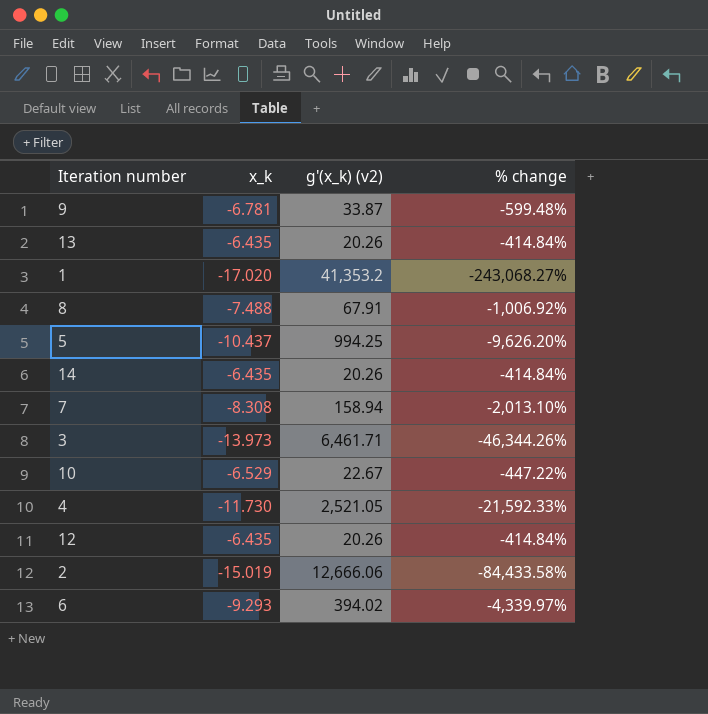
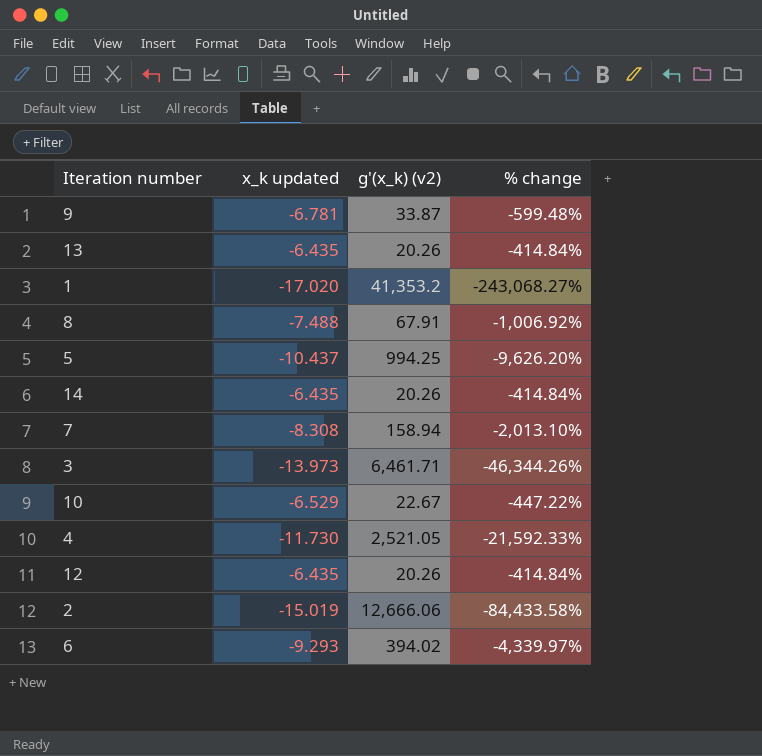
column name: x_k -> x_k updated

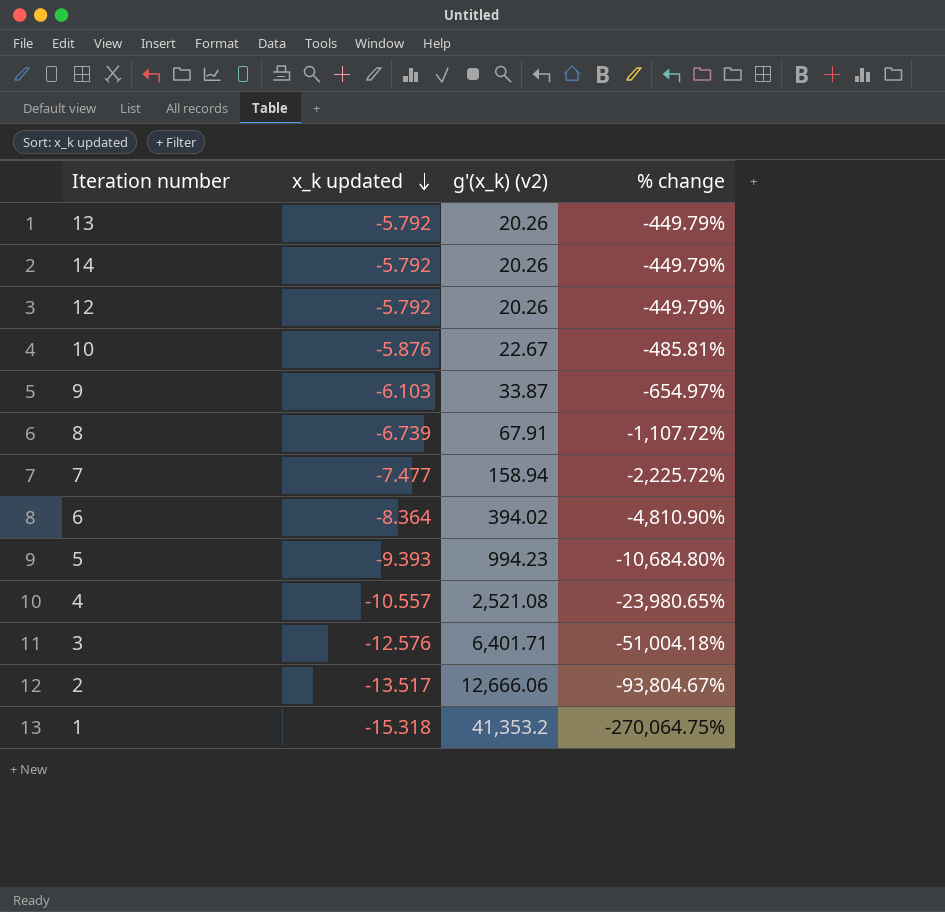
row order: none -> x_k updated descending
13 | x_k updated: -6.435 -> -5.792
13 | % change: -414.84% -> -449.79%
14 | x_k updated: -6.435 -> -5.792
14 | % change: -414.84% -> -449.79%
12 | x_k updated: -6.435 -> -5.792
12 | % change: -414.84% -> -449.79%
10 | x_k updated: -6.529 -> -5.876
10 | % change: -447.22% -> -485.81%
9 | x_k updated: -6.781 -> -6.103
9 | % change: -599.48% -> -654.97%
8 | x_k updated: -7.488 -> -6.739
8 | % change: -1,006.92% -> -1,107.72%
7 | x_k updated: -8.308 -> -7.477
7 | % change: -2,013.10% -> -2,225.72%
6 | x_k updated: -9.293 -> -8.364
6 | % change: -4,339.97% -> -4,810.90%
5 | x_k updated: -10.437 -> -9.393
5 | g'(x_k) (v2): 994.25 -> 994.23
5 | % change: -9,626.20% -> -10,684.80%
4 | x_k updated: -11.730 -> -10.557
4 | g'(x_k) (v2): 2,521.05 -> 2,521.08
4 | % change: -21,592.33% -> -23,980.65%
3 | x_k updated: -13.973 -> -12.576
3 | g'(x_k) (v2): 6,461.71 -> 6,401.71
3 | % change: -46,344.26% -> -51,004.18%
2 | x_k updated: -15.019 -> -13.517
2 | % change: -84,433.58% -> -93,804.67%
1 | x_k updated: -17.020 -> -15.318
1 | % change: -243,068.27% -> -270,064.75%

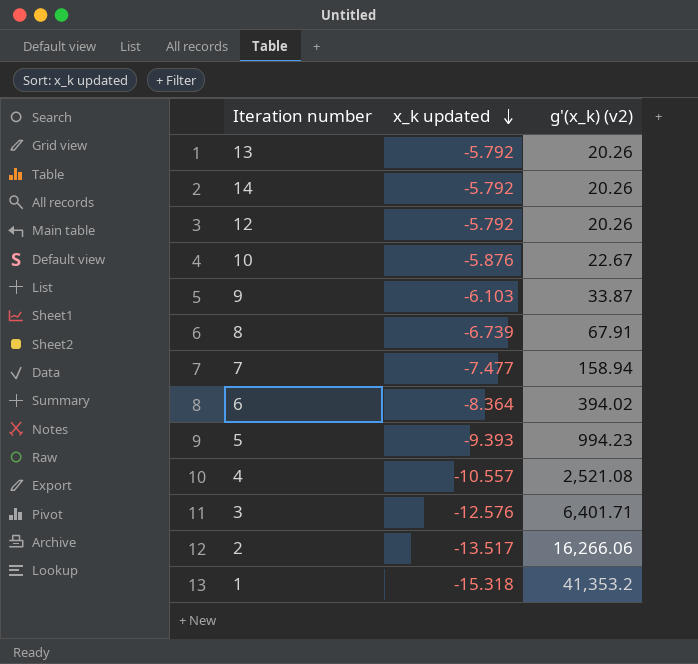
column % change | formula: ([g'(x_k) (v2)] - [x_k updated]) / [x_k updated] -> none
2 | g'(x_k) (v2): 12,666.06 -> 16,266.06

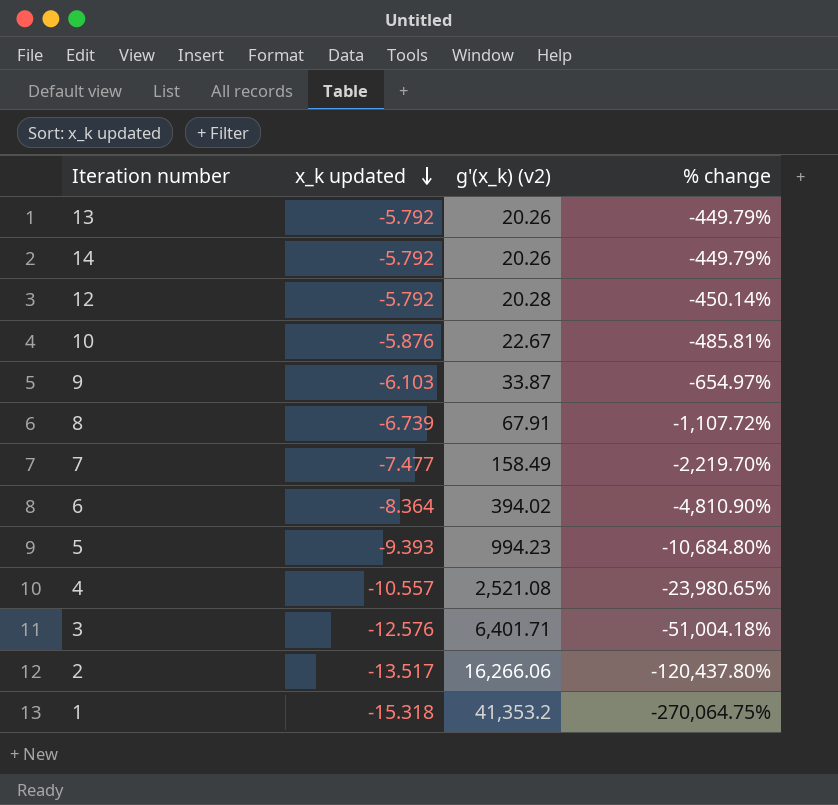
column % change | formula: none -> ([g'(x_k) (v2)] - [x_k updated]) / [x_k updated]
12 | g'(x_k) (v2): 20.26 -> 20.28
7 | g'(x_k) (v2): 158.94 -> 158.49

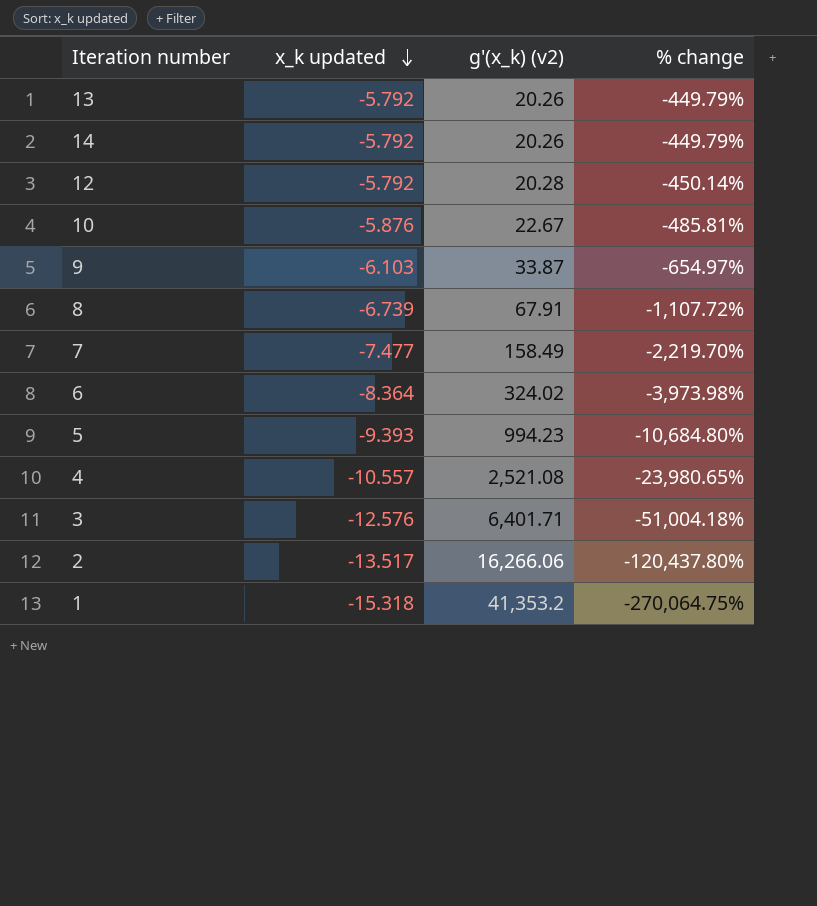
6 | g'(x_k) (v2): 394.02 -> 324.02
6 | % change: -4,810.90% -> -3,973.98%

